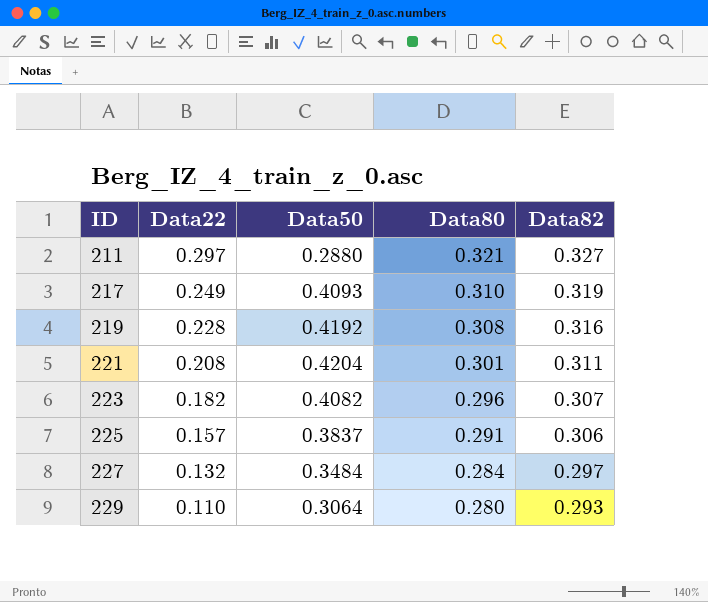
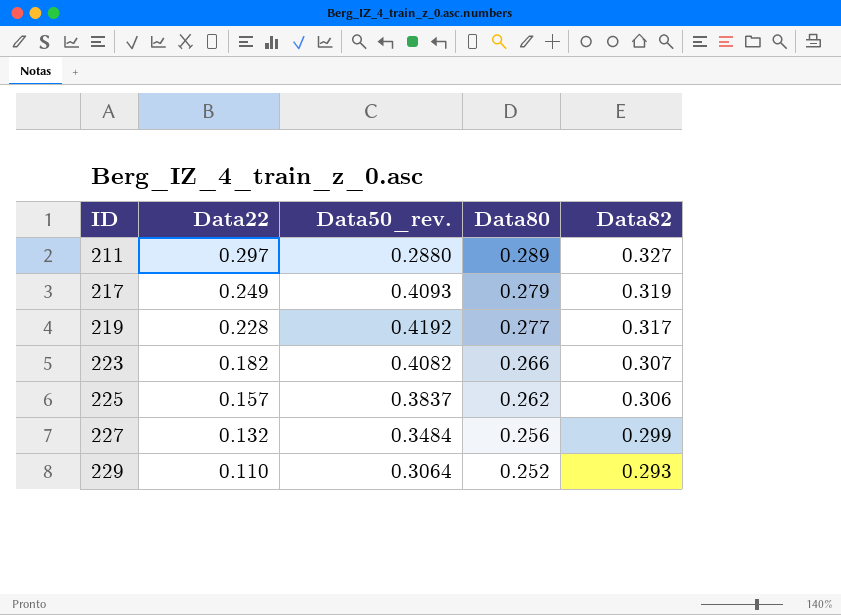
column name: Data50 -> Data50_rev.
row 221: 0.208 | 0.4204 | 0.301 | 0.311 -> none
211 | Data80: 0.321 -> 0.289
217 | Data80: 0.310 -> 0.279
219 | Data80: 0.308 -> 0.277
219 | Data82: 0.316 -> 0.317
223 | Data80: 0.296 -> 0.266
225 | Data80: 0.291 -> 0.262
227 | Data80: 0.284 -> 0.256
227 | Data82: 0.297 -> 0.299
229 | Data80: 0.280 -> 0.252

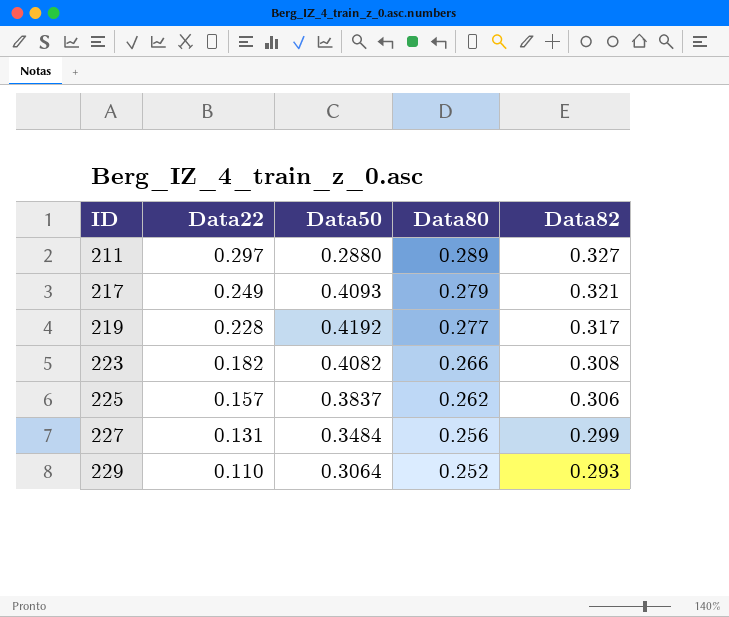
column name: Data50_rev. -> Data50
217 | Data82: 0.319 -> 0.321
223 | Data82: 0.307 -> 0.308
227 | Data22: 0.132 -> 0.131

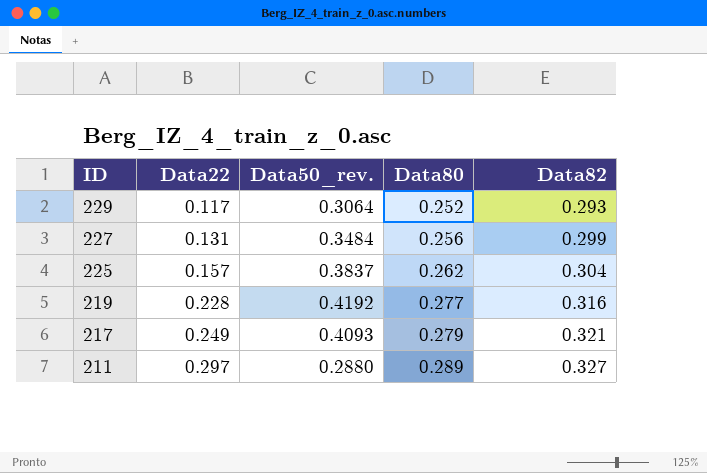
row order: ID ascending -> ID descending
column name: Data50 -> Data50_rev.
row 223: 0.182 | 0.4082 | 0.266 | 0.308 -> none
229 | Data22: 0.110 -> 0.117
225 | Data82: 0.306 -> 0.304
219 | Data82: 0.317 -> 0.316

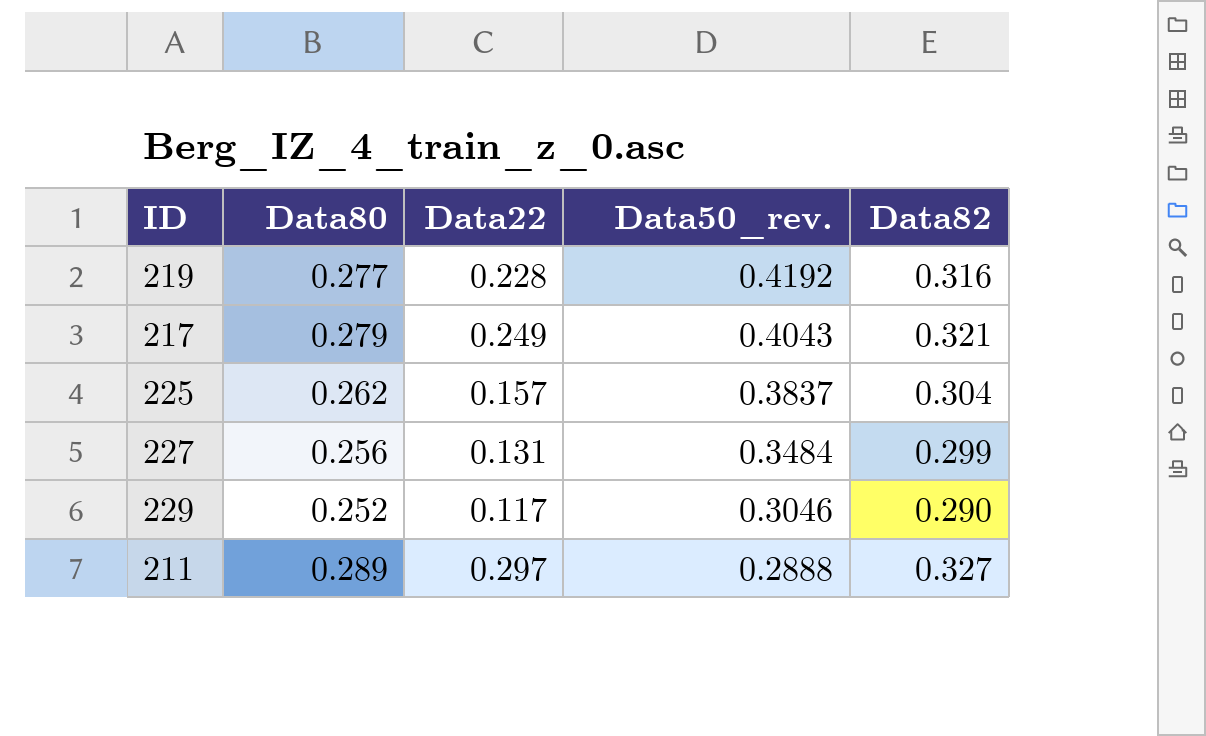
row order: ID descending -> Data50_rev. descending
column Data80 | position: 4 -> 2
217 | Data50_rev.: 0.4093 -> 0.4043
229 | Data50_rev.: 0.3064 -> 0.3046
229 | Data82: 0.293 -> 0.290
211 | Data50_rev.: 0.2880 -> 0.2888

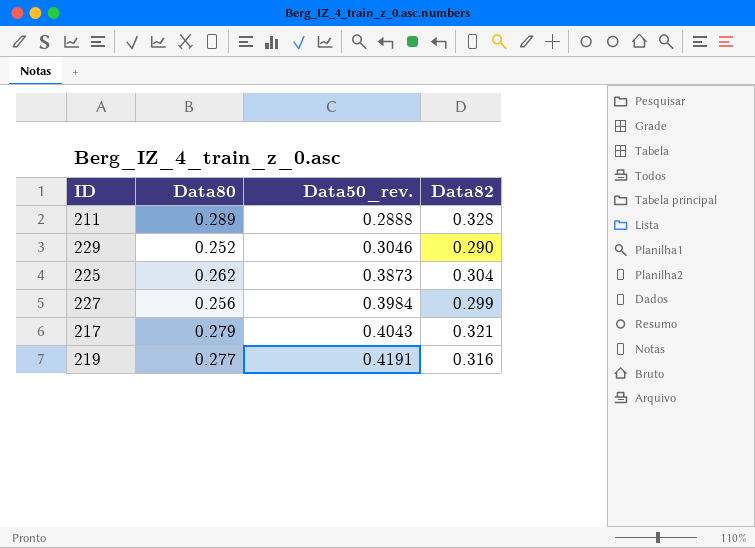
row order: Data50_rev. descending -> Data50_rev. ascending
column Data22 | position: 3 -> none
211 | Data82: 0.327 -> 0.328
225 | Data50_rev.: 0.3837 -> 0.3873
227 | Data50_rev.: 0.3484 -> 0.3984
219 | Data50_rev.: 0.4192 -> 0.4191

